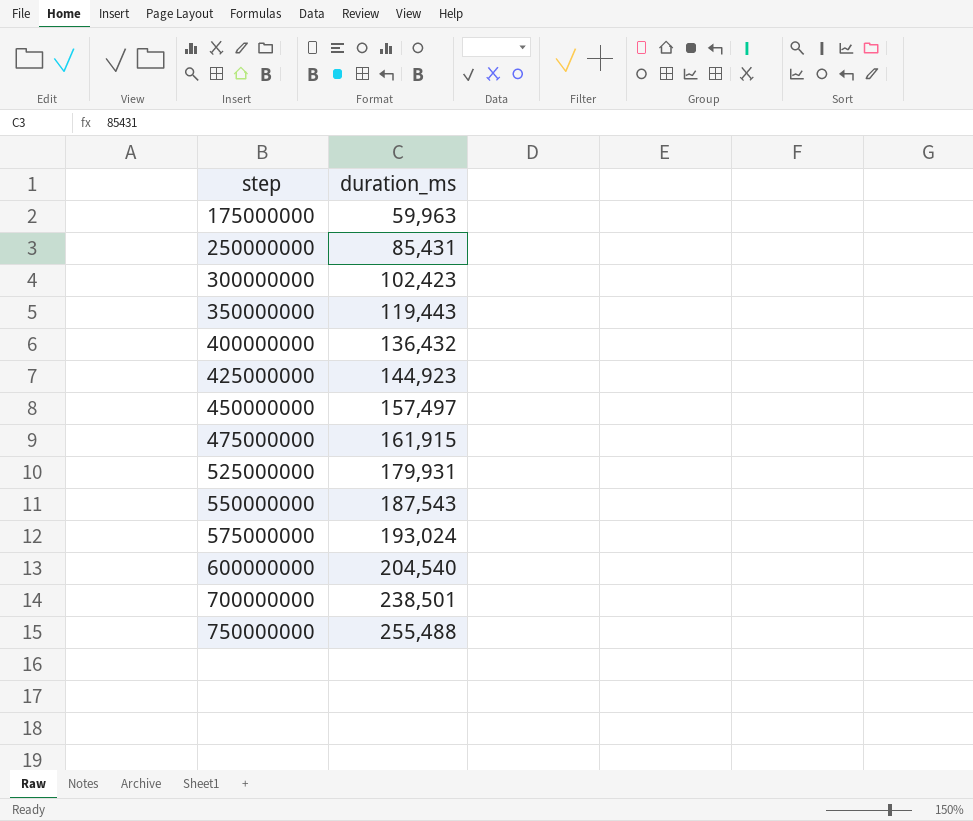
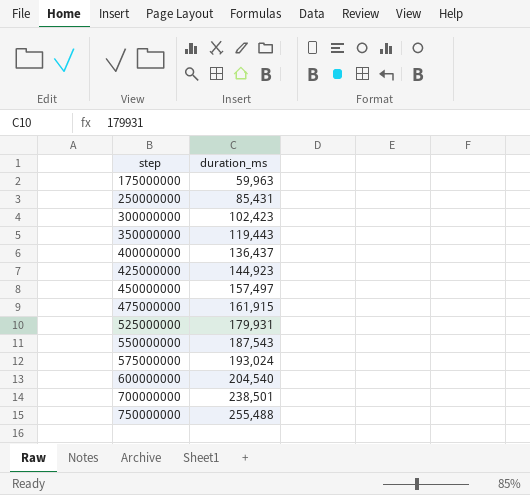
400000000 | duration_ms: 136,432 -> 136,437

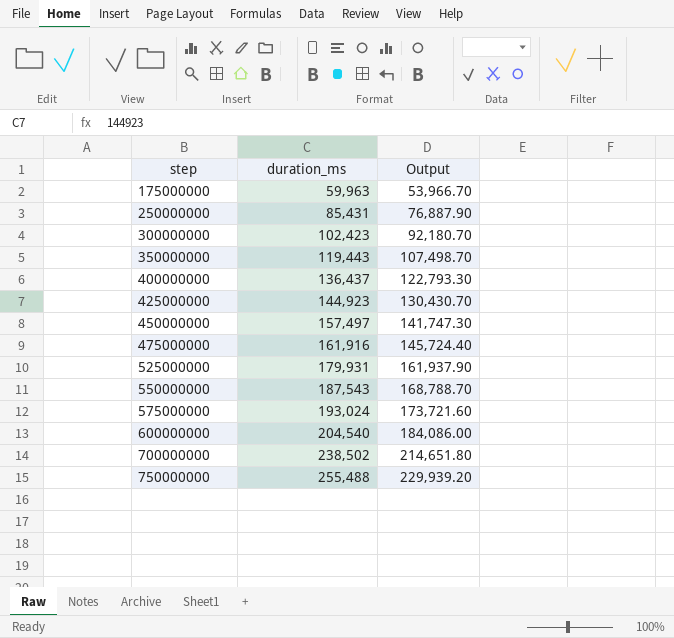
column Output | formula: none -> [duration_ms] * 0.9
475000000 | duration_ms: 161,915 -> 161,916
700000000 | duration_ms: 238,501 -> 238,502

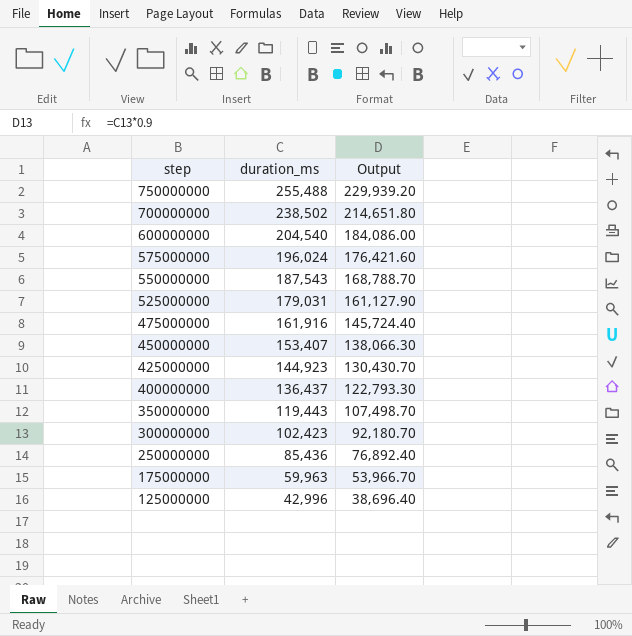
row order: step ascending -> step descending
575000000 | duration_ms: 193,024 -> 196,024
575000000 | Output: 173,721.60 -> 176,421.60
525000000 | duration_ms: 179,931 -> 179,031
525000000 | Output: 161,937.90 -> 161,127.90
450000000 | duration_ms: 157,497 -> 153,407
450000000 | Output: 141,747.30 -> 138,066.30
250000000 | duration_ms: 85,431 -> 85,436
250000000 | Output: 76,887.90 -> 76,892.40
row 125000000: none -> 42,996 | 38,696.40

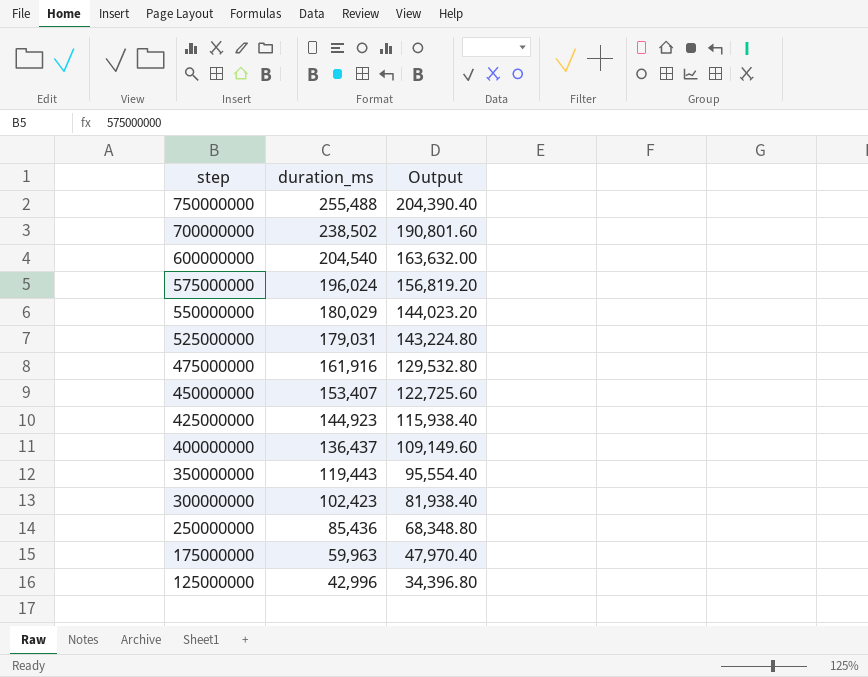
column Output | formula: [duration_ms] * 0.9 -> [duration_ms] * 0.8
550000000 | duration_ms: 187,543 -> 180,029

